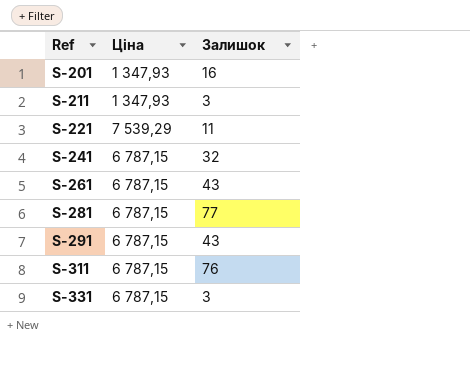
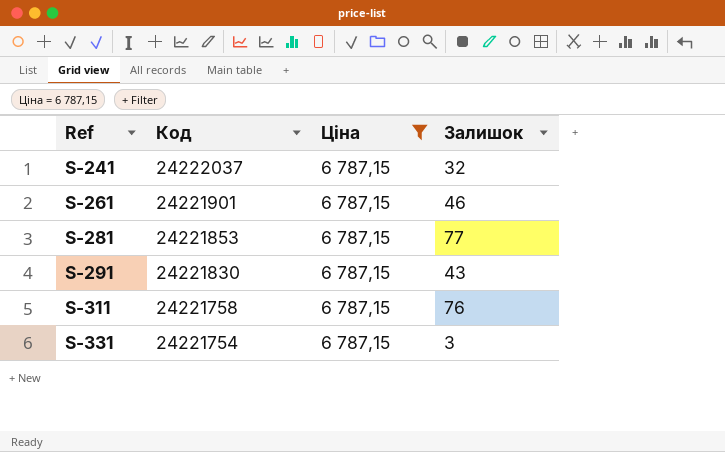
filter: none -> Ціна = 6 787,15
column Код | position: none -> 2
S-261 | Залишок: 43 -> 46

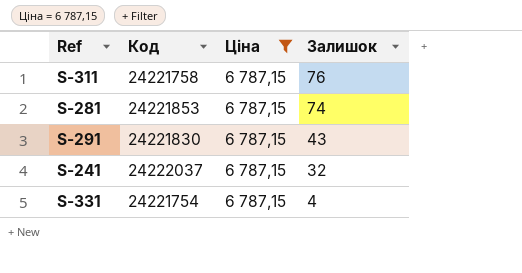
row order: Ref ascending -> Залишок descending
row S-261: 24221901 | 6 787,15 | 46 -> none
S-281 | Залишок: 77 -> 74
S-331 | Залишок: 3 -> 4

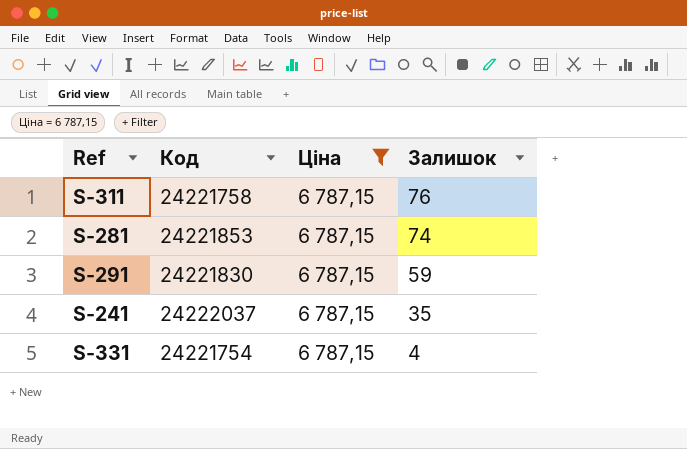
S-291 | Залишок: 43 -> 59
S-241 | Залишок: 32 -> 35

